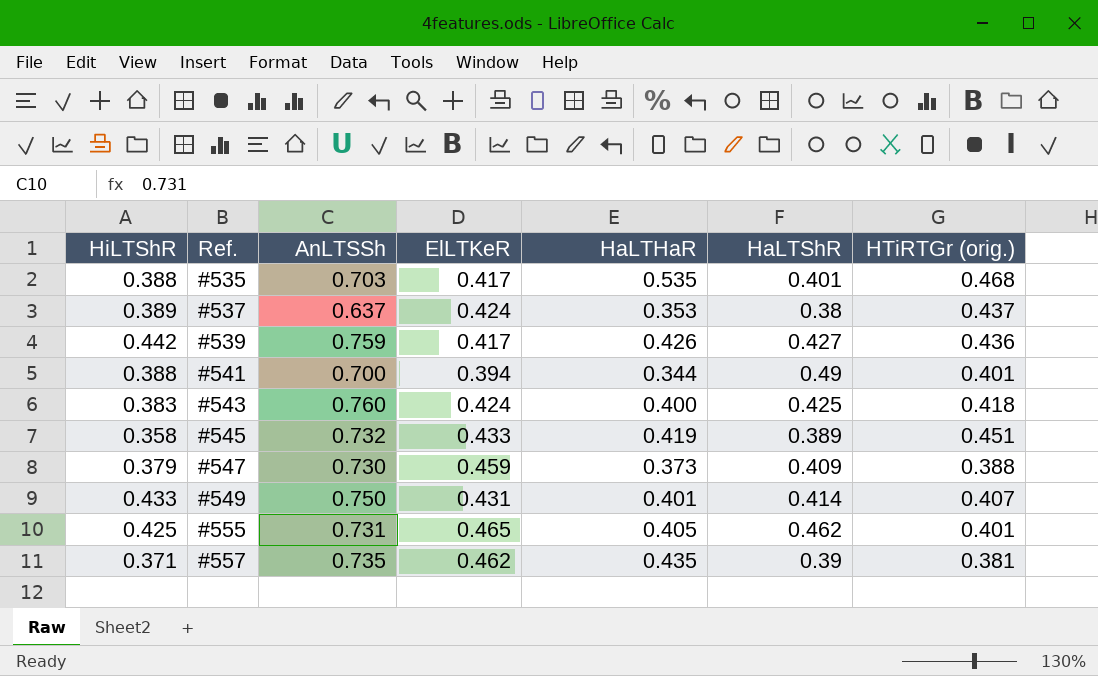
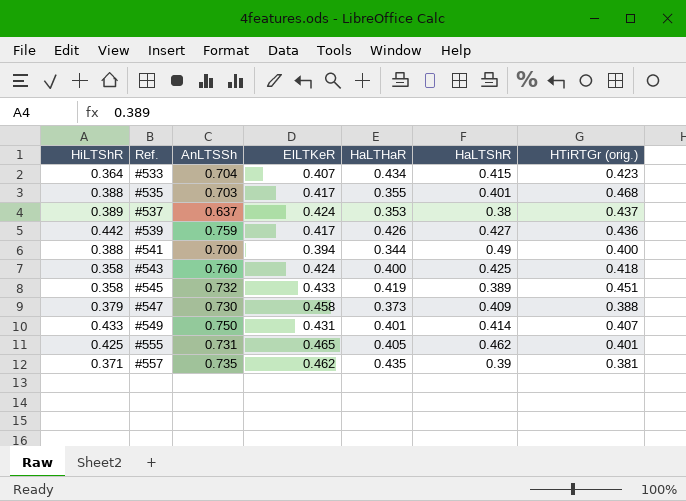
row #533: none -> 0.364 | 0.704 | 0.407 | 0.434 | 0.415 | 0.423
#535 | HaLTHaR: 0.535 -> 0.355
#541 | HTiRTGr (orig.): 0.401 -> 0.400
#543 | HiLTShR: 0.383 -> 0.358
#547 | ElLTKeR: 0.459 -> 0.458

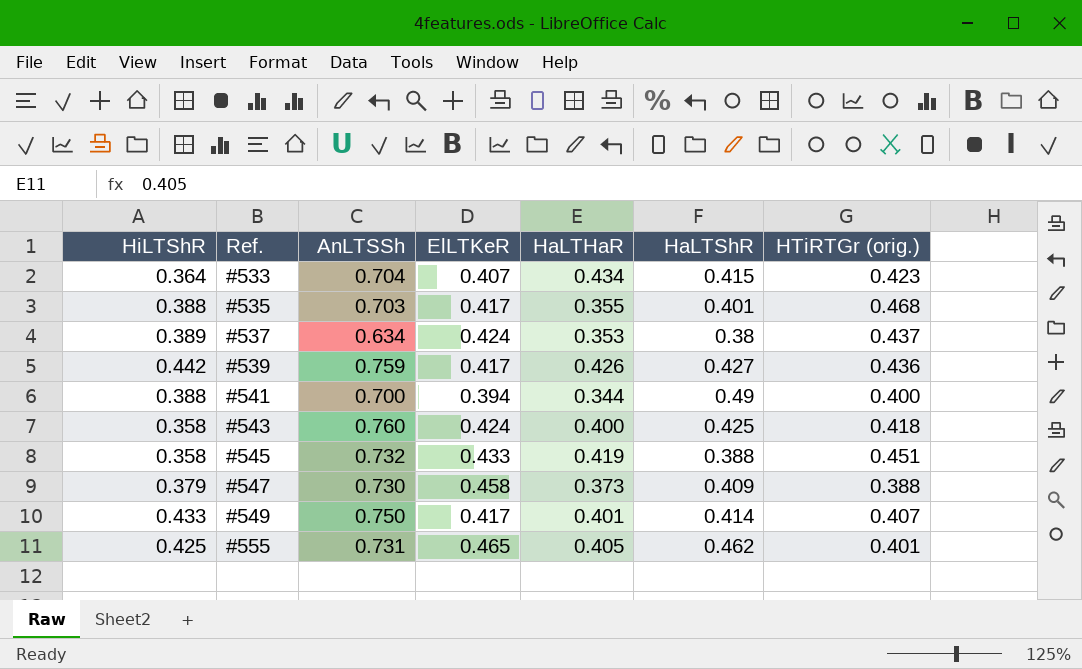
row #557: 0.371 | 0.735 | 0.462 | 0.435 | 0.39 | 0.381 -> none
#537 | AnLTSSh: 0.637 -> 0.634
#545 | HaLTShR: 0.389 -> 0.388
#549 | ElLTKeR: 0.431 -> 0.417

